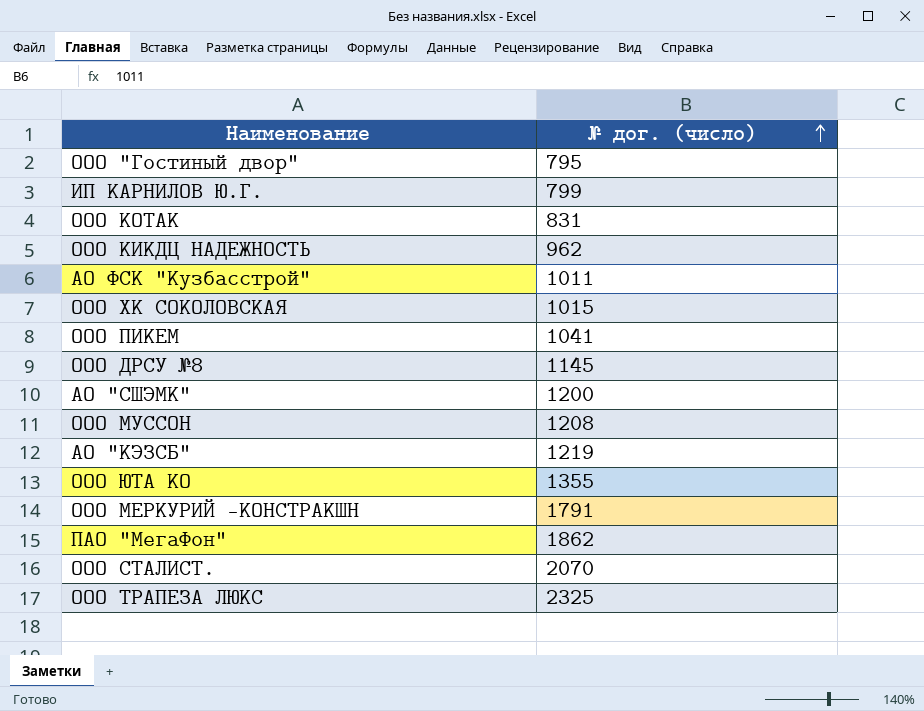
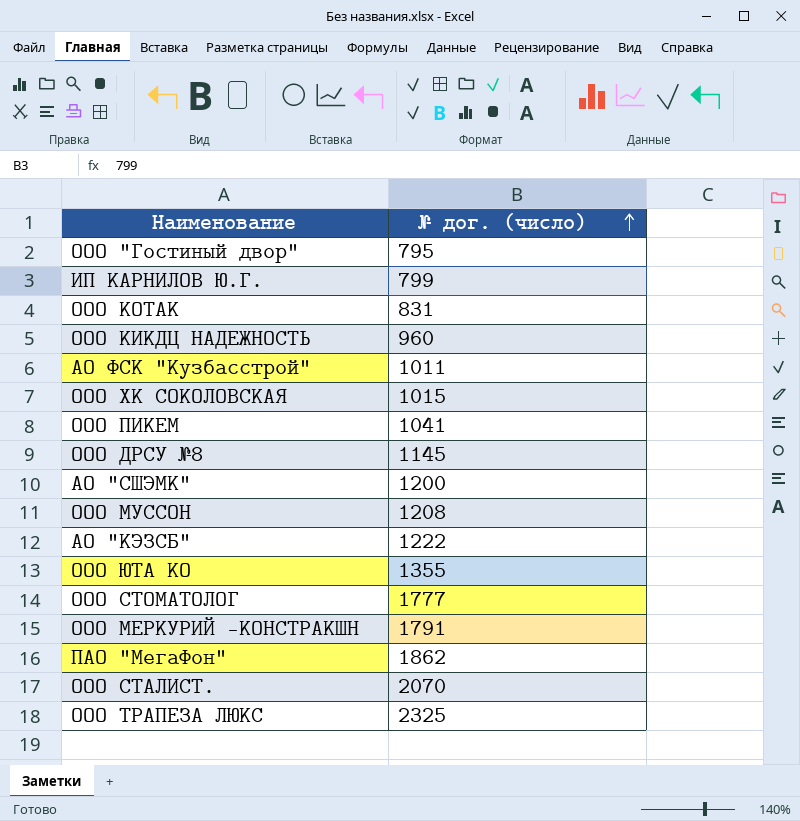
ООО КИКДЦ НАДЕЖНОСТЬ | № дог. (число): 962 -> 960
АО "КЭЗСБ" | № дог. (число): 1219 -> 1222
row ООО СТОМАТОЛОГ: none -> 1777

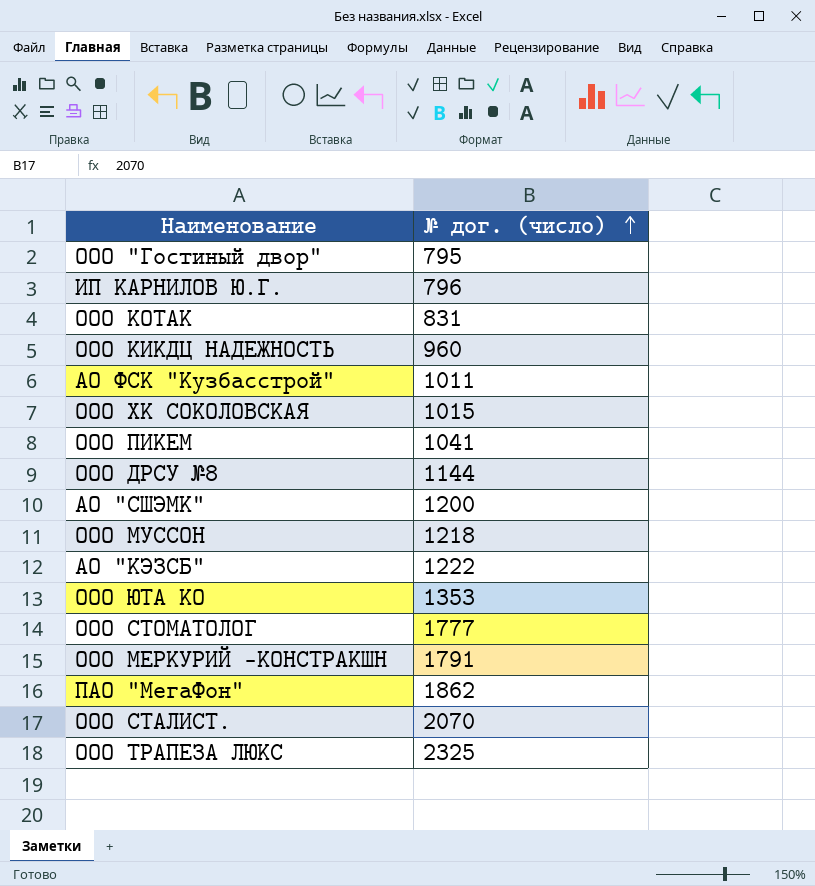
ИП КАРНИЛОВ Ю.Г. | № дог. (число): 799 -> 796
ООО ДРСУ №8 | № дог. (число): 1145 -> 1144
ООО МУССОН | № дог. (число): 1208 -> 1218
ООО ЮТА КО | № дог. (число): 1355 -> 1353

